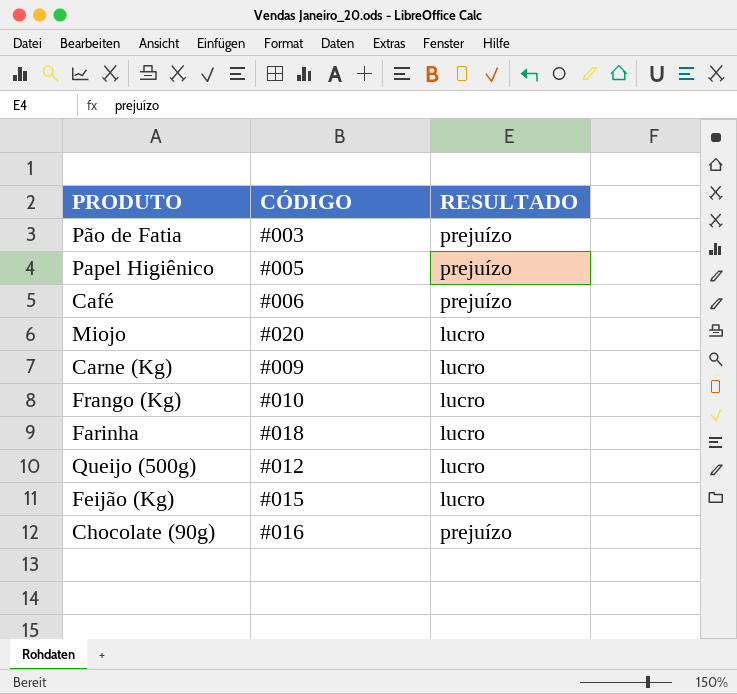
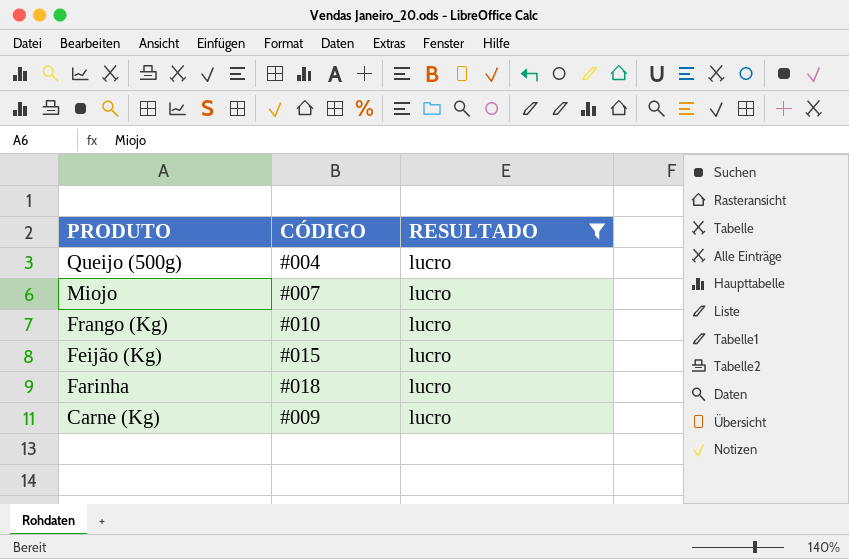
filter: none -> RESULTADO = lucro
row order: none -> PRODUTO descending
Queijo (500g) | CÓDIGO: #012 -> #004
Miojo | CÓDIGO: #020 -> #007

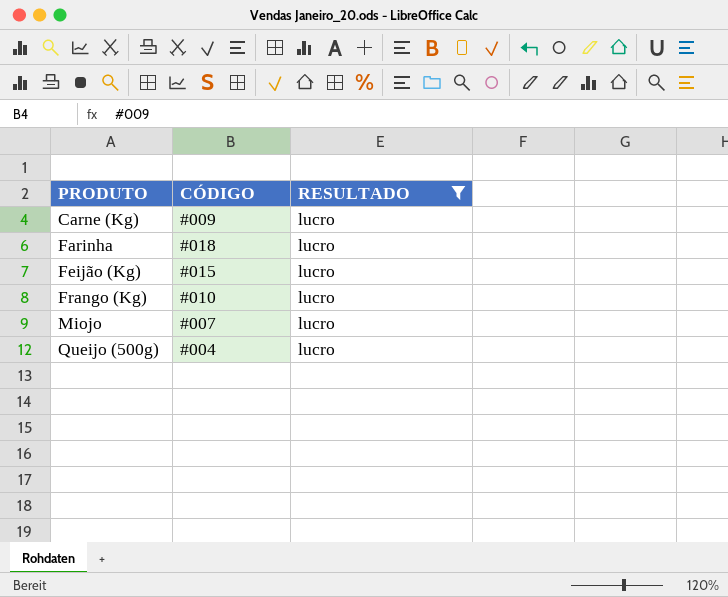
row order: PRODUTO descending -> PRODUTO ascending

